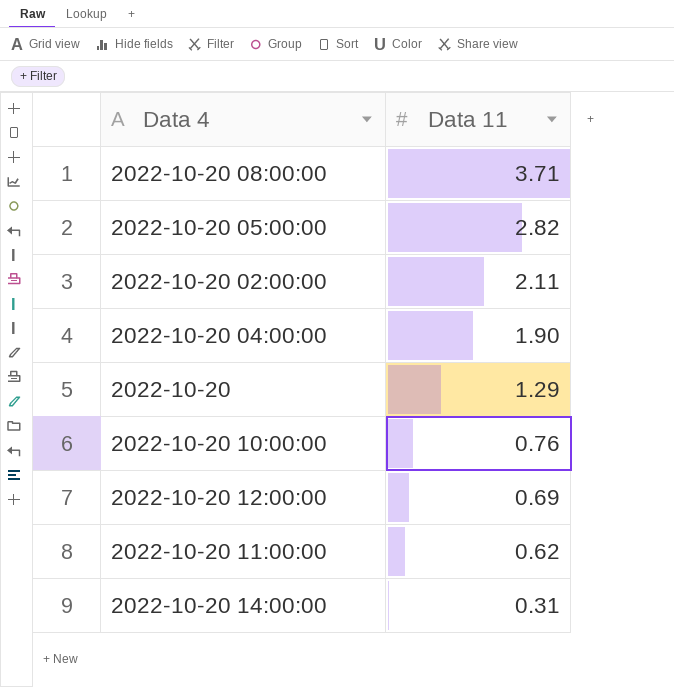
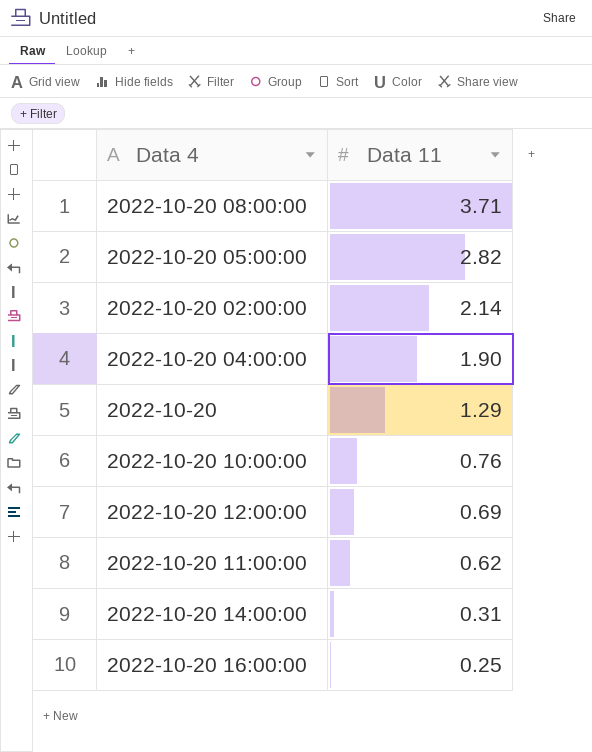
2022-10-20 02:00:00 | Data 11: 2.11 -> 2.14
row 2022-10-20 16:00:00: none -> 0.25

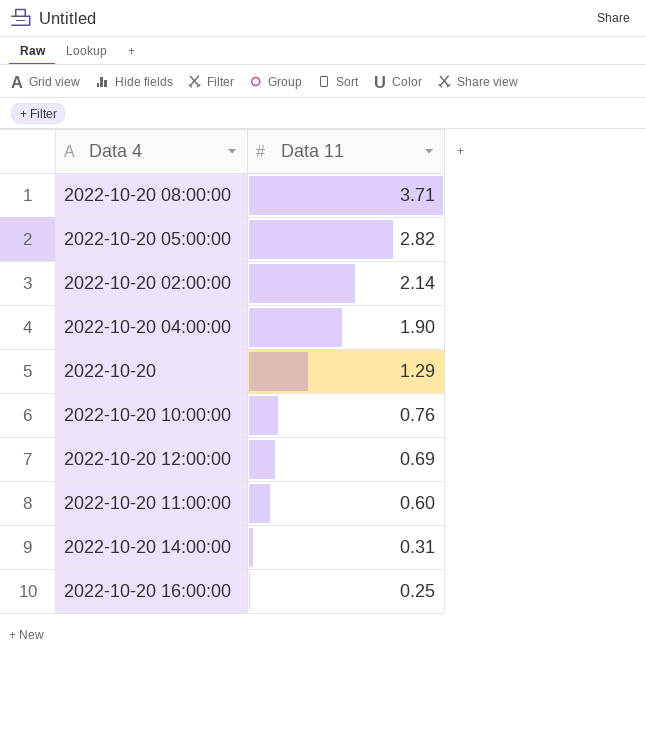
2022-10-20 11:00:00 | Data 11: 0.62 -> 0.60

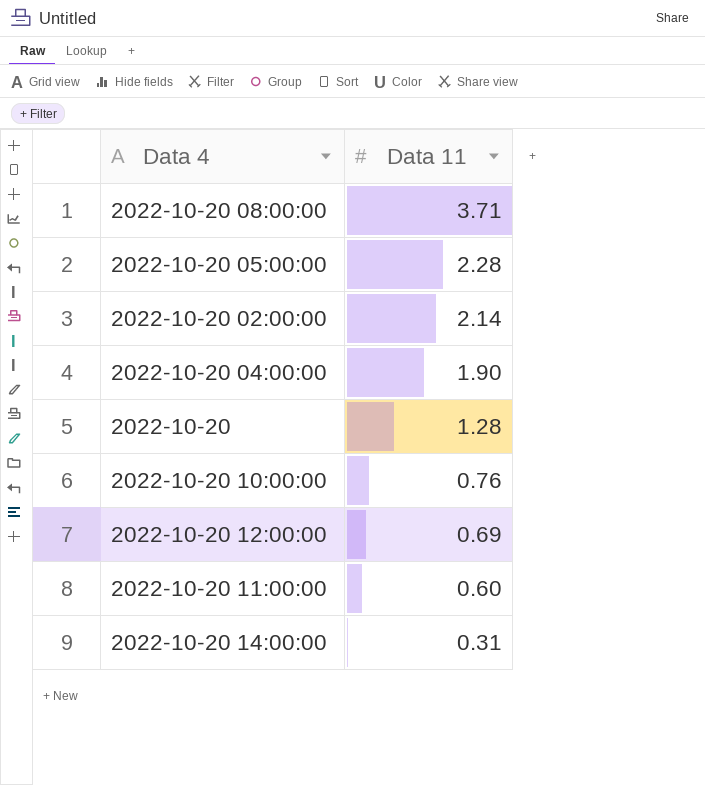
row 2022-10-20 16:00:00: 0.25 -> none
2022-10-20 05:00:00 | Data 11: 2.82 -> 2.28
2022-10-20 | Data 11: 1.29 -> 1.28

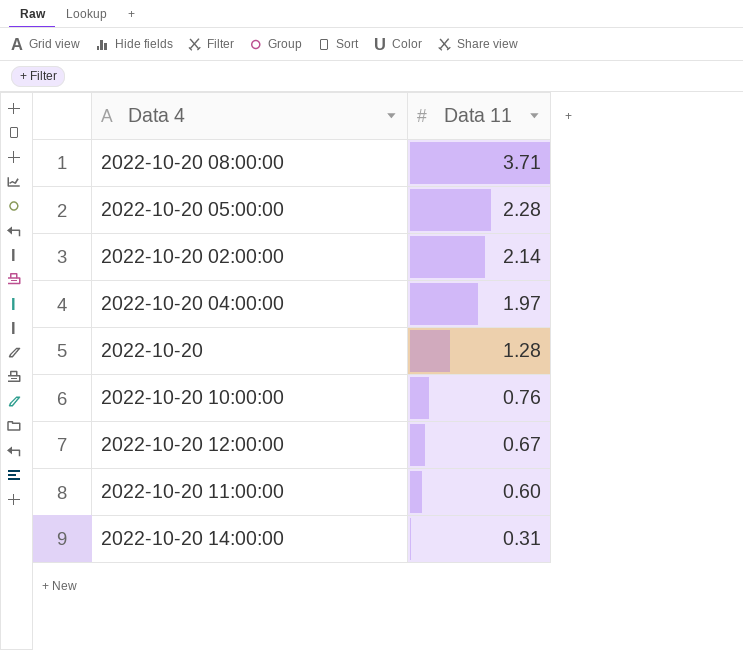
2022-10-20 04:00:00 | Data 11: 1.90 -> 1.97
2022-10-20 12:00:00 | Data 11: 0.69 -> 0.67

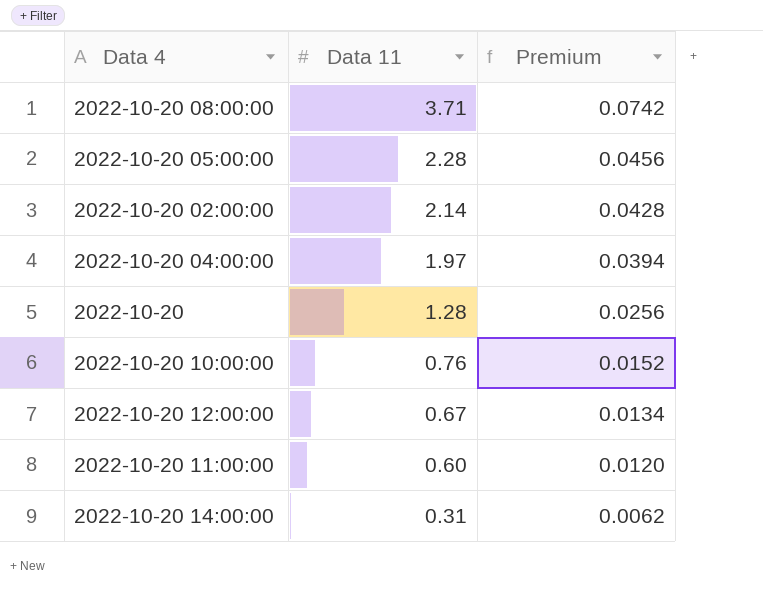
column Premium | formula: none -> [Data 11] * 0.02

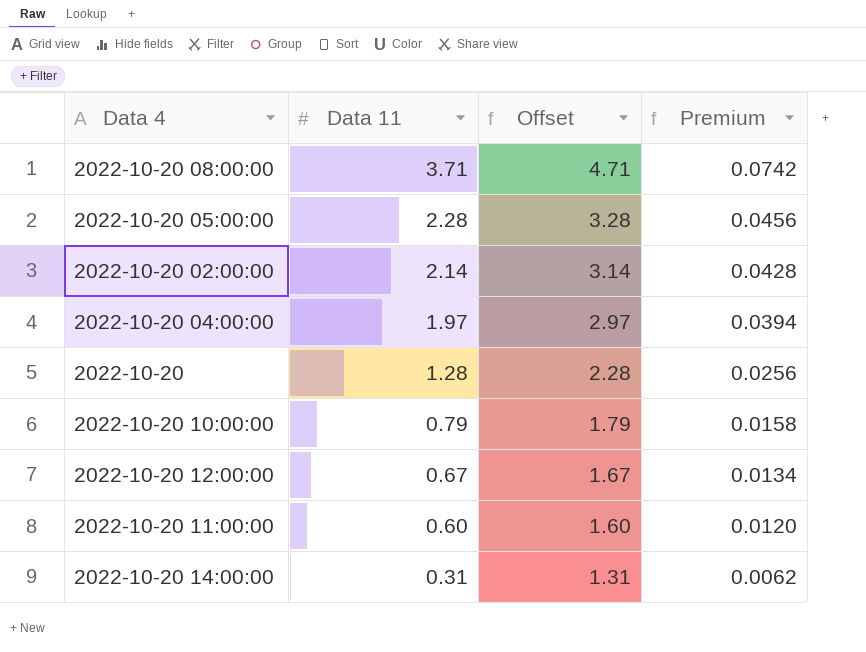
column Offset | formula: none -> [Data 11] + 1
2022-10-20 10:00:00 | Data 11: 0.76 -> 0.79
2022-10-20 10:00:00 | Premium: 0.0152 -> 0.0158

